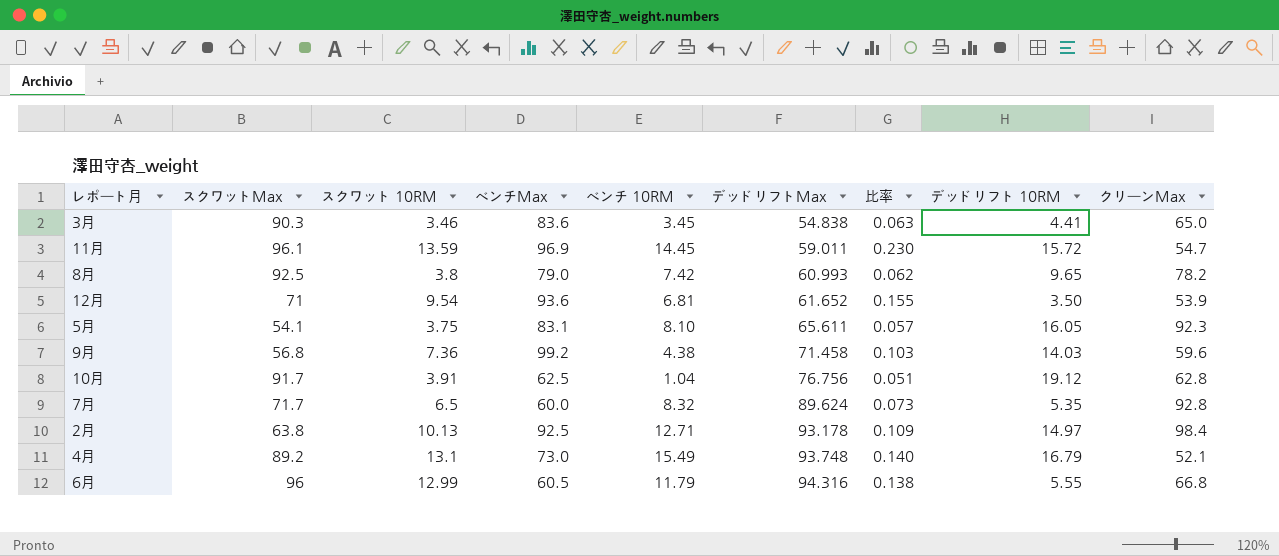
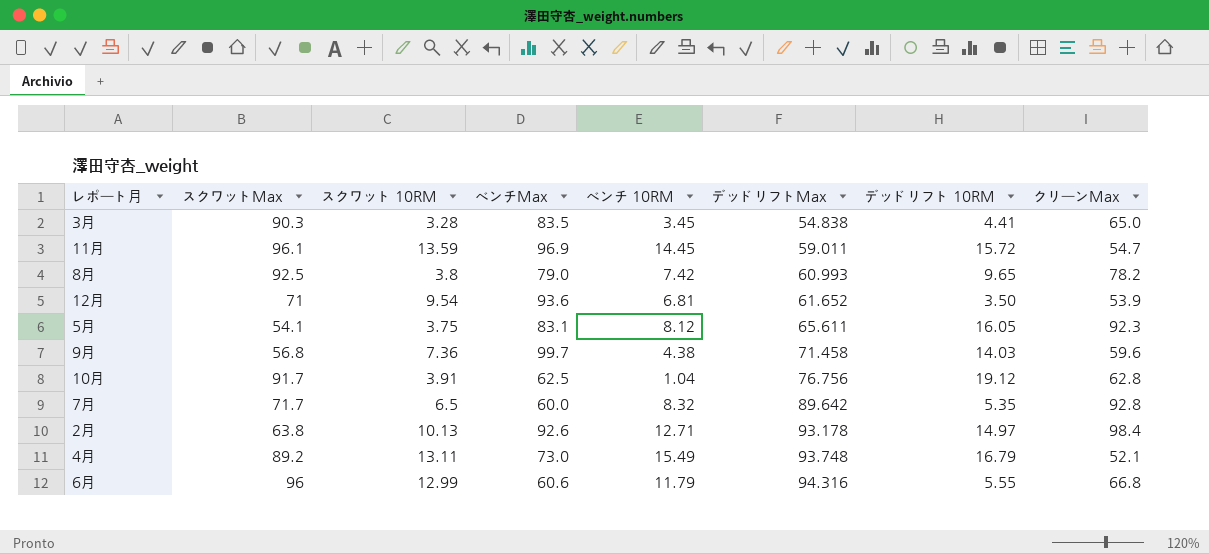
column 比率 | formula: [スクワット 10RM] / [デッドリフトMax] -> none
3月 | スクワット 10RM: 3.46 -> 3.28
3月 | ベンチMax: 83.6 -> 83.5
5月 | ベンチ 10RM: 8.10 -> 8.12
9月 | ベンチMax: 99.2 -> 99.7
7月 | デッドリフトMax: 89.624 -> 89.642
2月 | ベンチMax: 92.5 -> 92.6
4月 | スクワット 10RM: 13.1 -> 13.11
6月 | ベンチMax: 60.5 -> 60.6

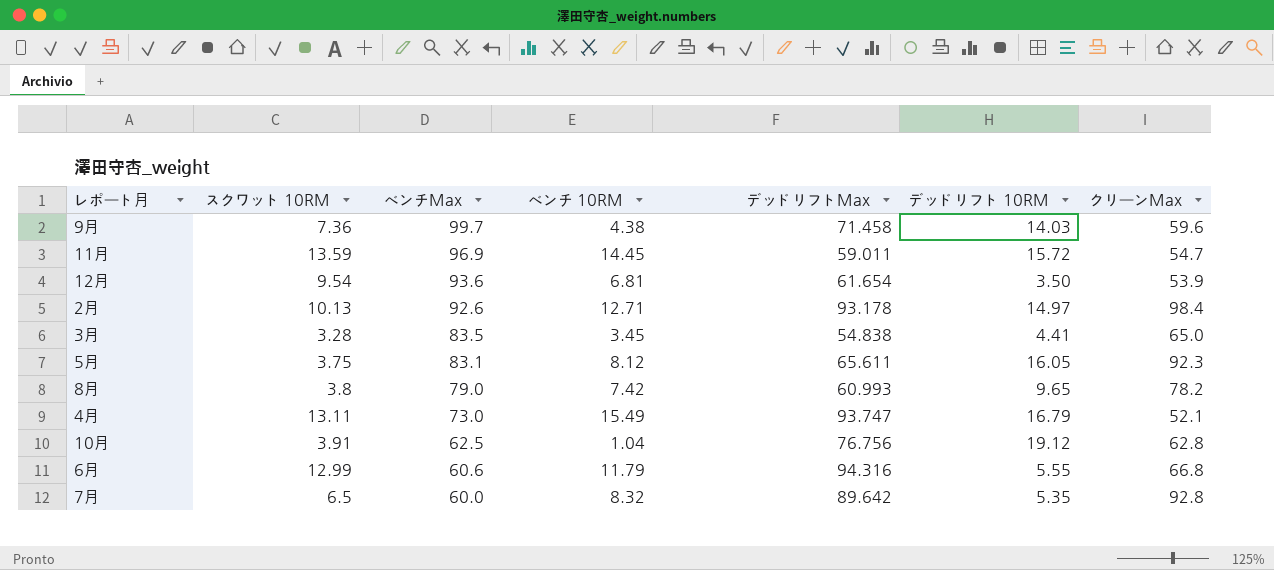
row order: デッドリフトMax ascending -> ベンチMax descending
column スクワットMax | position: 2 -> none
12月 | デッドリフトMax: 61.652 -> 61.654
4月 | デッドリフトMax: 93.748 -> 93.747

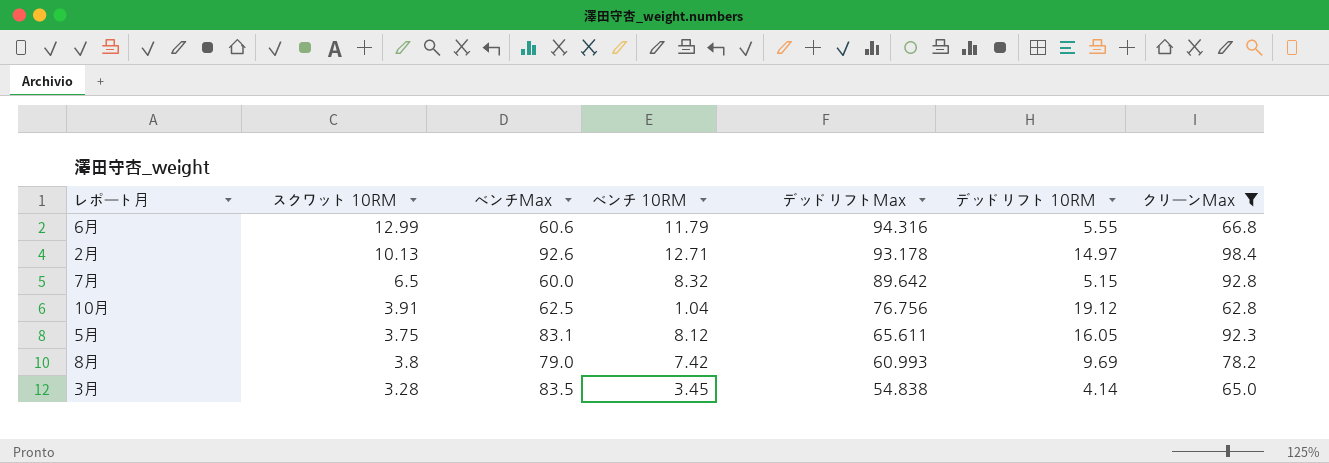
filter: none -> クリーンMax >= 62.8
row order: ベンチMax descending -> デッドリフトMax descending
7月 | デッドリフト 10RM: 5.35 -> 5.15
8月 | デッドリフト 10RM: 9.65 -> 9.69
3月 | デッドリフト 10RM: 4.41 -> 4.14

